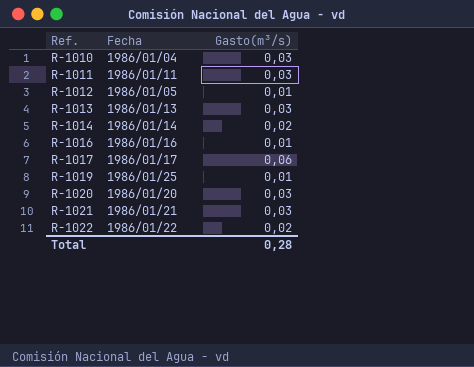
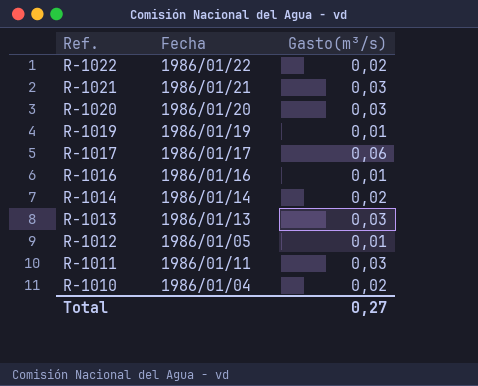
row order: Ref. ascending -> Ref. descending
R-1019 | Fecha: 1986/01/25 -> 1986/01/19
R-1010 | Gasto(m³/s): 0,03 -> 0,02
Total | Gasto(m³/s): 0,28 -> 0,27

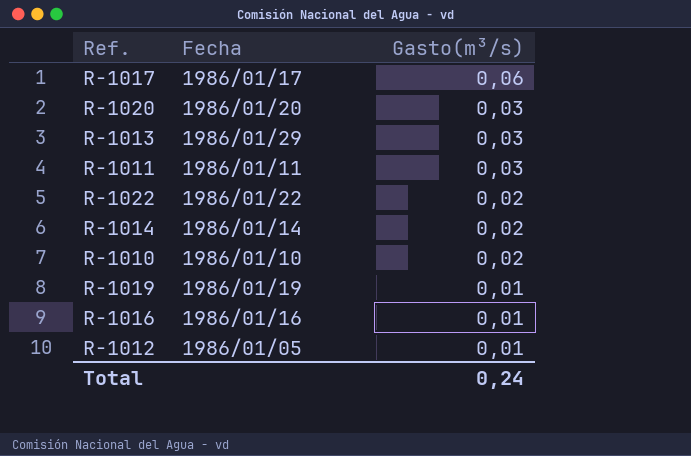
row order: Ref. descending -> Gasto(m³/s) descending
row R-1021: 1986/01/21 | 0,03 -> none
R-1013 | Fecha: 1986/01/13 -> 1986/01/29
R-1010 | Fecha: 1986/01/04 -> 1986/01/10
Total | Gasto(m³/s): 0,27 -> 0,24

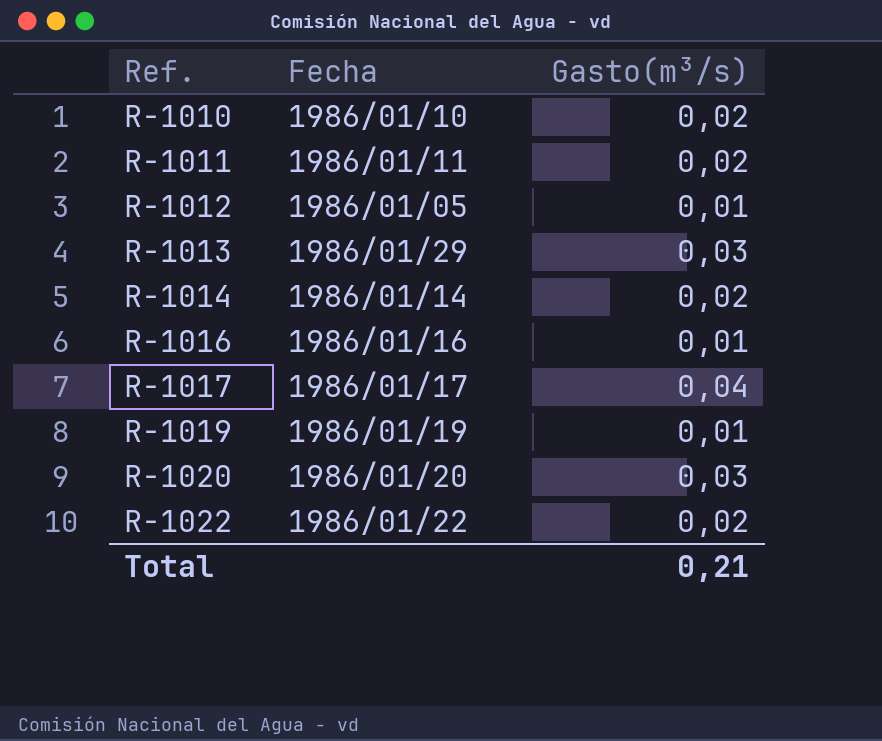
row order: Gasto(m³/s) descending -> Ref. ascending
R-1011 | Gasto(m³/s): 0,03 -> 0,02
R-1017 | Gasto(m³/s): 0,06 -> 0,04
Total | Gasto(m³/s): 0,24 -> 0,21

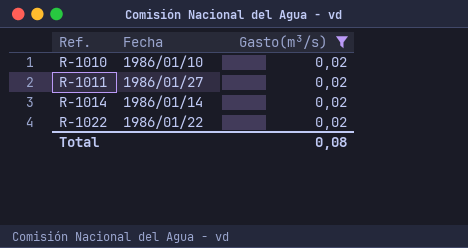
filter: none -> Gasto(m³/s) = 0,02
R-1011 | Fecha: 1986/01/11 -> 1986/01/27
Total | Gasto(m³/s): 0,21 -> 0,08

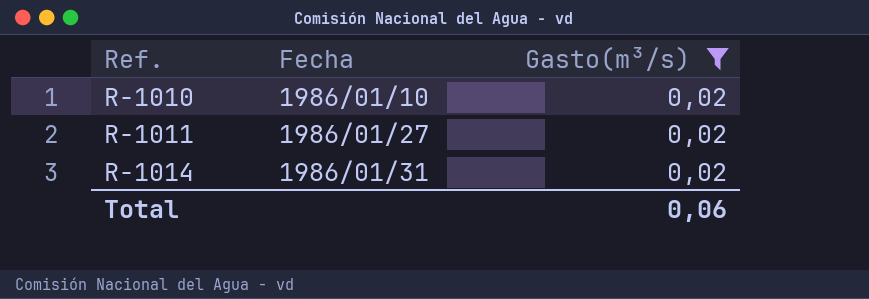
row R-1022: 1986/01/22 | 0,02 -> none
R-1014 | Fecha: 1986/01/14 -> 1986/01/31
Total | Gasto(m³/s): 0,08 -> 0,06

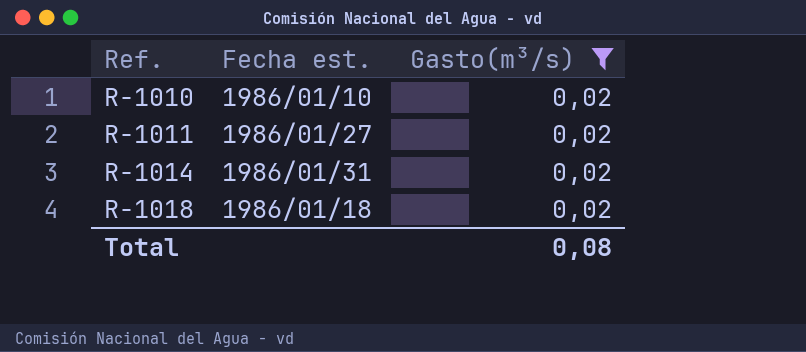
column name: Fecha -> Fecha est.
row R-1018: none -> 1986/01/18 | 0,02
Total | Gasto(m³/s): 0,06 -> 0,08

